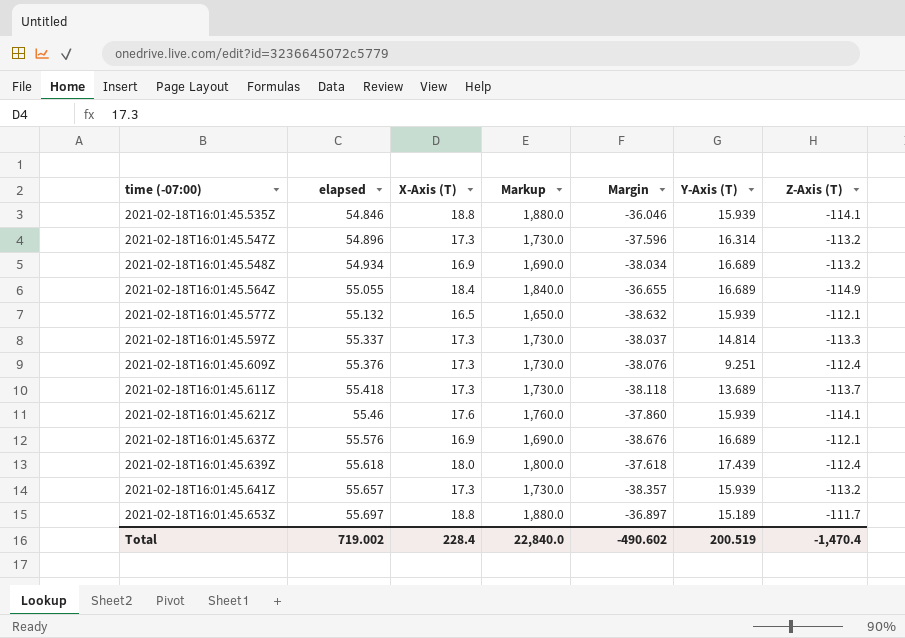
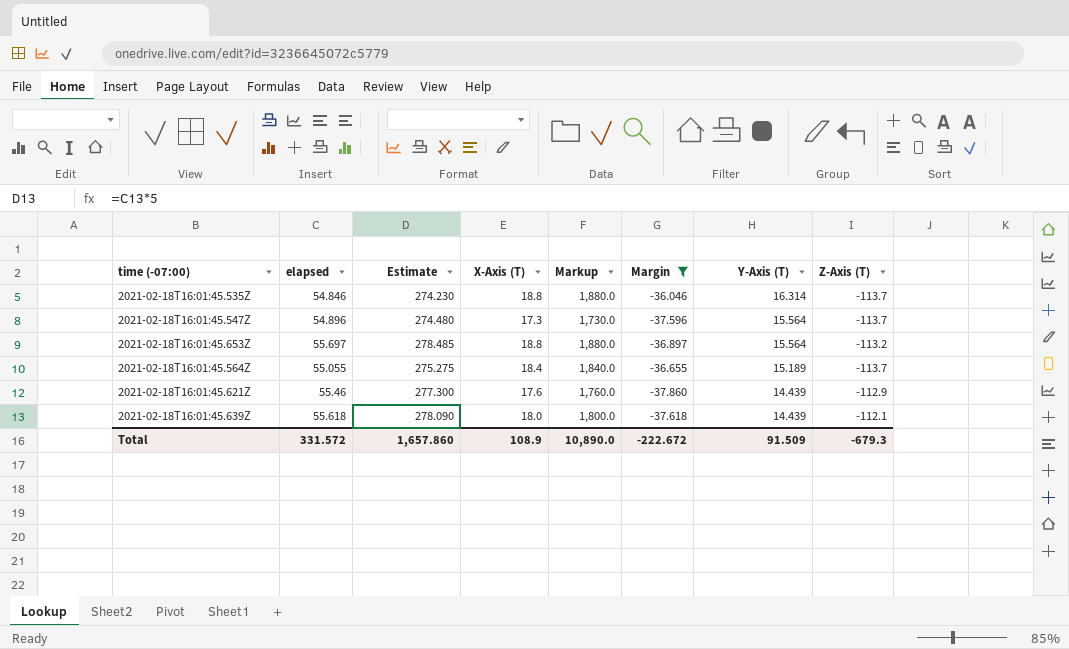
filter: none -> Margin >= -37.860
row order: time (-07:00) ascending -> Y-Axis (T) descending
column Estimate | formula: none -> [elapsed] * 5
2021-02-18T16:01:45.535Z | Y-Axis (T): 15.939 -> 16.314
2021-02-18T16:01:45.535Z | Z-Axis (T): -114.1 -> -113.7
2021-02-18T16:01:45.547Z | Y-Axis (T): 16.314 -> 15.564
2021-02-18T16:01:45.547Z | Z-Axis (T): -113.2 -> -113.7
2021-02-18T16:01:45.653Z | Y-Axis (T): 15.189 -> 15.564
2021-02-18T16:01:45.653Z | Z-Axis (T): -111.7 -> -113.2
2021-02-18T16:01:45.564Z | Y-Axis (T): 16.689 -> 15.189
2021-02-18T16:01:45.564Z | Z-Axis (T): -114.9 -> -113.7
2021-02-18T16:01:45.621Z | Y-Axis (T): 15.939 -> 14.439
2021-02-18T16:01:45.621Z | Z-Axis (T): -114.1 -> -112.9
2021-02-18T16:01:45.639Z | Y-Axis (T): 17.439 -> 14.439
2021-02-18T16:01:45.639Z | Z-Axis (T): -112.4 -> -112.1
Total | elapsed: 719.002 -> 331.572
Total | X-Axis (T): 228.4 -> 108.9
Total | Markup: 22,840.0 -> 10,890.0
Total | Margin: -490.602 -> -222.672
Total | Y-Axis (T): 200.519 -> 91.509
Total | Z-Axis (T): -1,470.4 -> -679.3

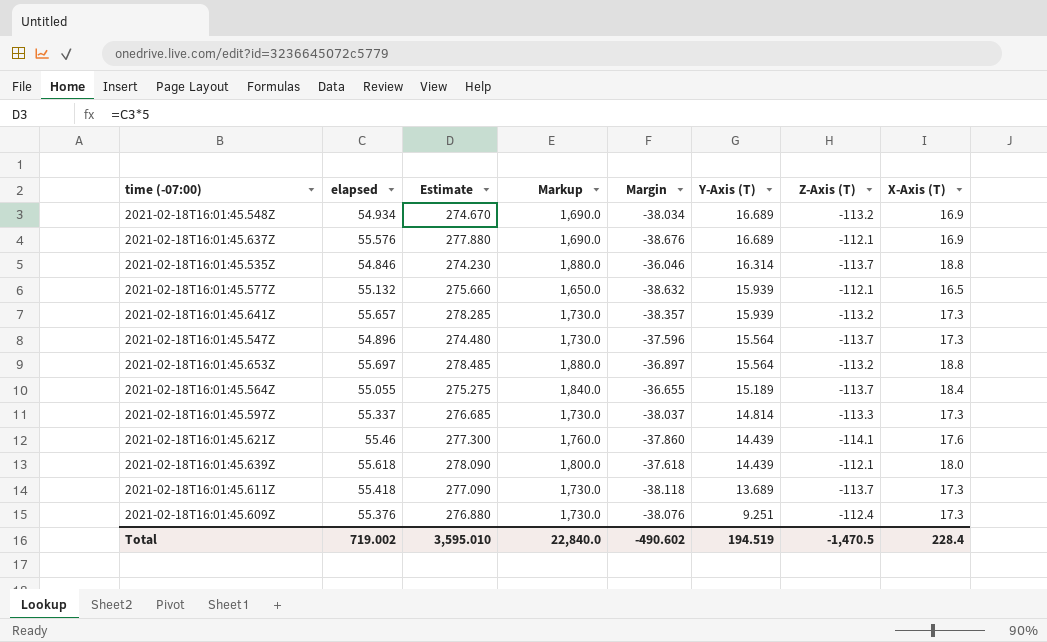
filter: Margin >= -37.860 -> none
column X-Axis (T) | position: 4 -> 8
2021-02-18T16:01:45.621Z | Z-Axis (T): -112.9 -> -114.1
Total | elapsed: 331.572 -> 719.002
Total | Estimate: 1,657.860 -> 3,595.010
Total | Markup: 10,890.0 -> 22,840.0
Total | Margin: -222.672 -> -490.602
Total | Y-Axis (T): 91.509 -> 194.519
Total | Z-Axis (T): -679.3 -> -1,470.5
Total | X-Axis (T): 108.9 -> 228.4

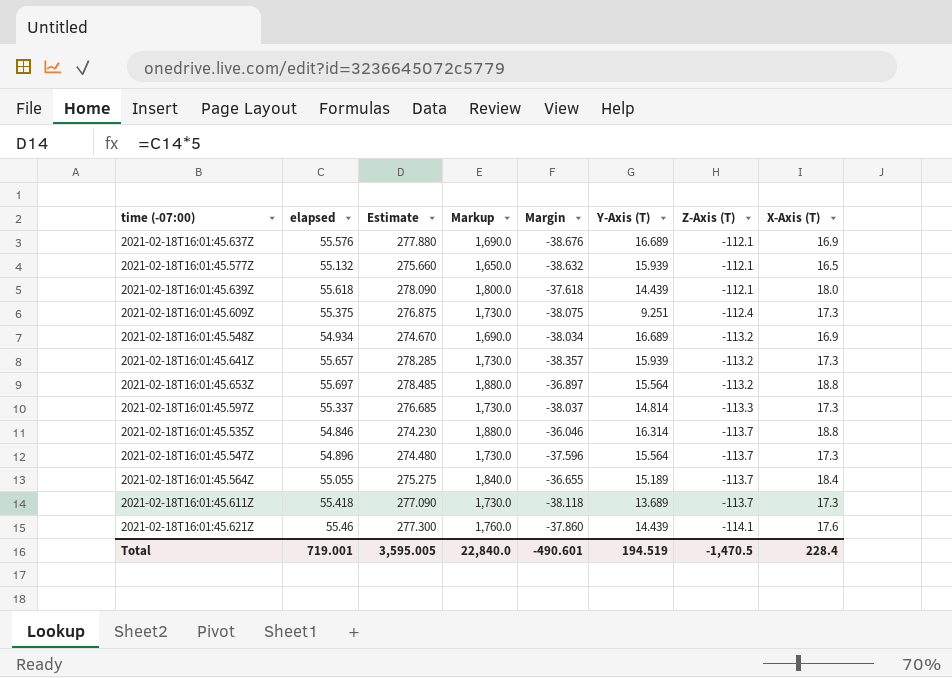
row order: Y-Axis (T) descending -> Z-Axis (T) descending
2021-02-18T16:01:45.609Z | elapsed: 55.376 -> 55.375
2021-02-18T16:01:45.609Z | Estimate: 276.880 -> 276.875
2021-02-18T16:01:45.609Z | Margin: -38.076 -> -38.075
Total | elapsed: 719.002 -> 719.001
Total | Estimate: 3,595.010 -> 3,595.005
Total | Margin: -490.602 -> -490.601

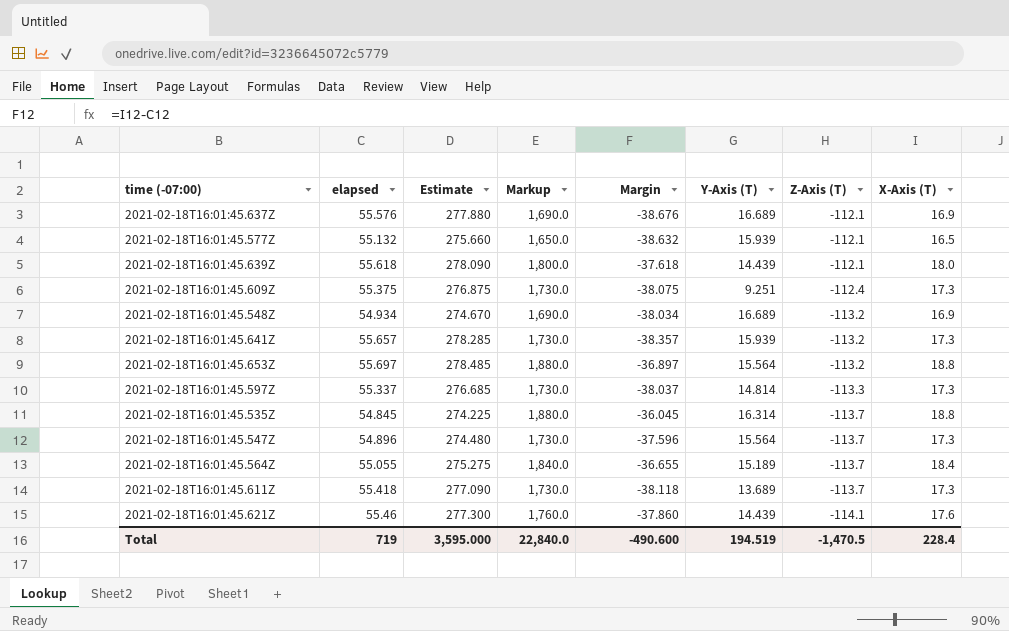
2021-02-18T16:01:45.535Z | elapsed: 54.846 -> 54.845
2021-02-18T16:01:45.535Z | Estimate: 274.230 -> 274.225
2021-02-18T16:01:45.535Z | Margin: -36.046 -> -36.045
Total | elapsed: 719.001 -> 719
Total | Estimate: 3,595.005 -> 3,595.000
Total | Margin: -490.601 -> -490.600

